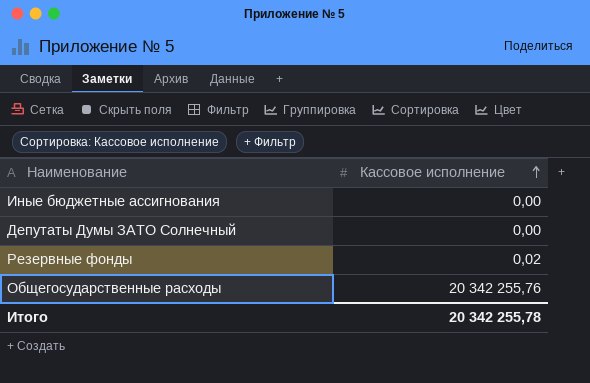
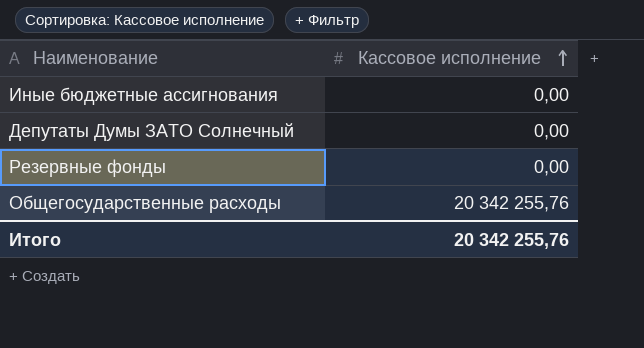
Резервные фонды | Кассовое исполнение: 0,02 -> 0,00
Итого | Кассовое исполнение: 20 342 255,78 -> 20 342 255,76

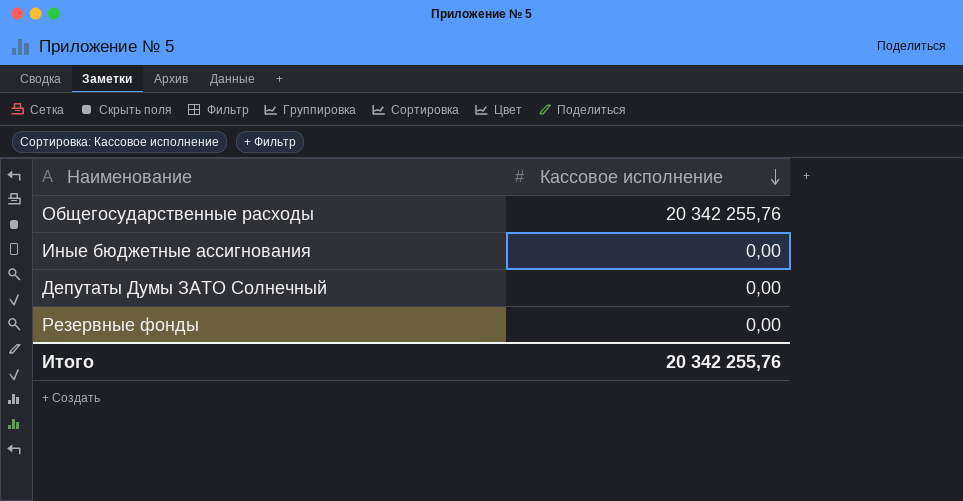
row order: Кассовое исполнение ascending -> Кассовое исполнение descending

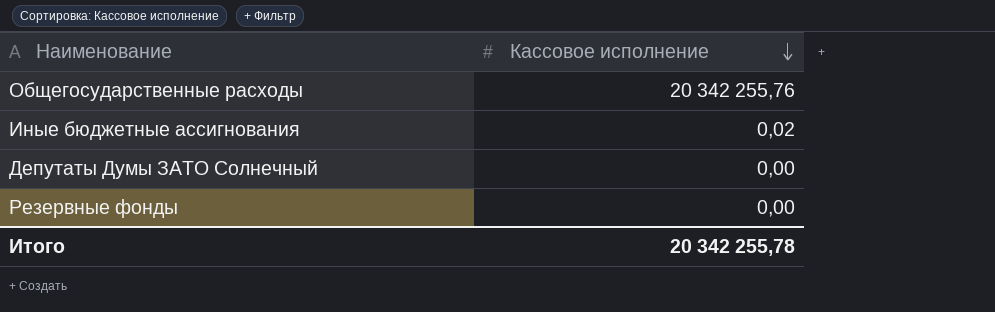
Иные бюджетные ассигнования | Кассовое исполнение: 0,00 -> 0,02
Итого | Кассовое исполнение: 20 342 255,76 -> 20 342 255,78

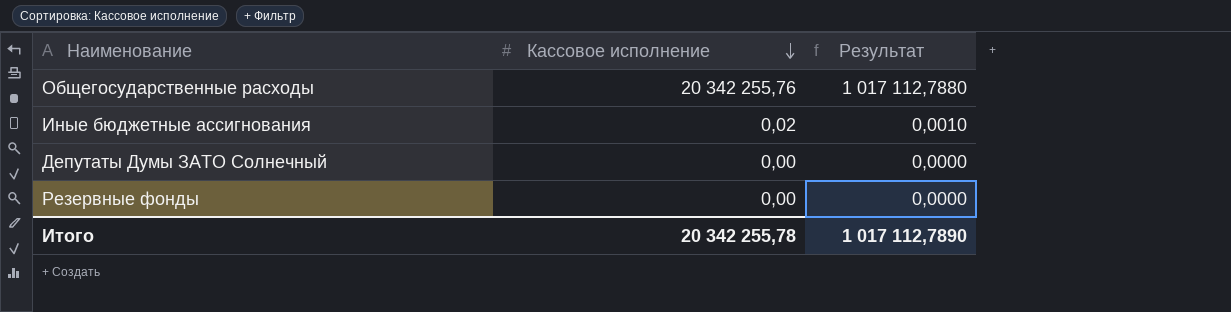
column Результат | formula: none -> [Кассовое исполнение] * 0,05

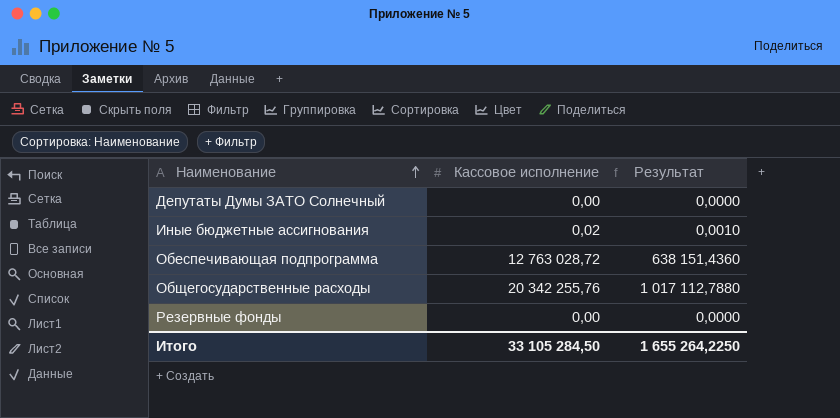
row order: Кассовое исполнение descending -> Наименование ascending
row Обеспечивающая подпрограмма: none -> 12 763 028,72 | 638 151,4360
Итого | Кассовое исполнение: 20 342 255,78 -> 33 105 284,50
Итого | Результат: 1 017 112,7890 -> 1 655 264,2250

